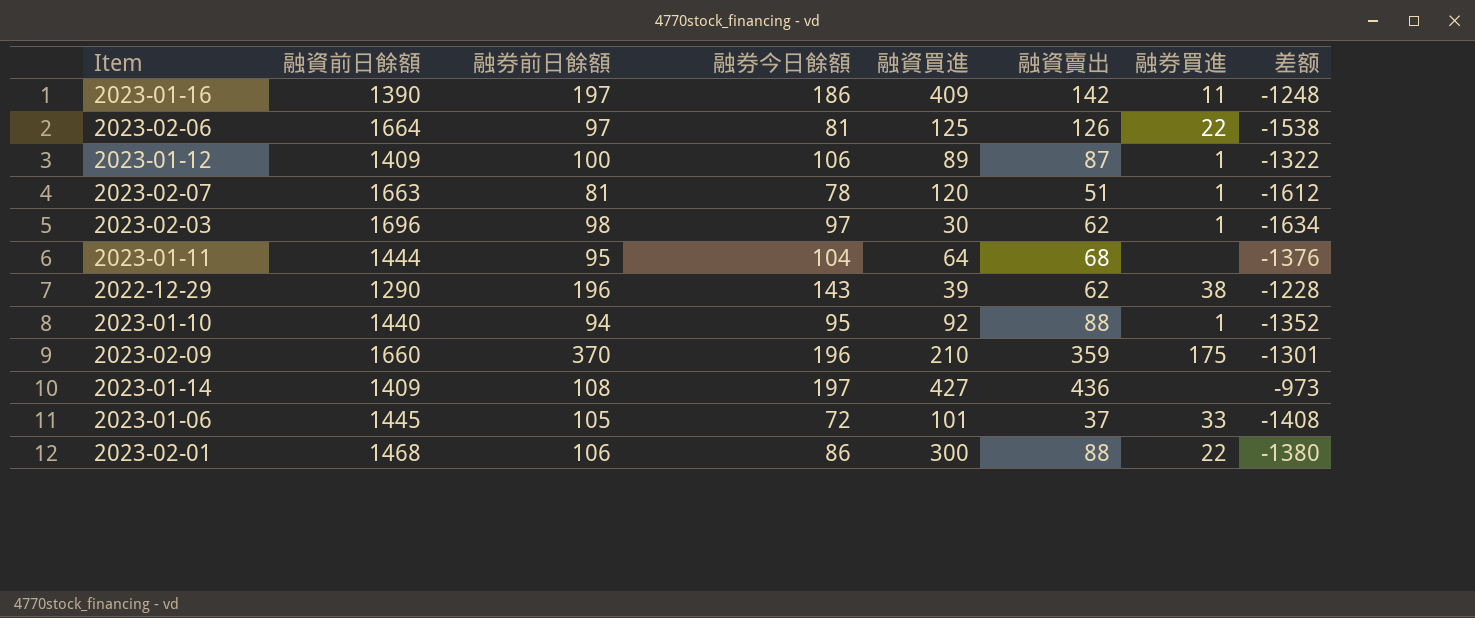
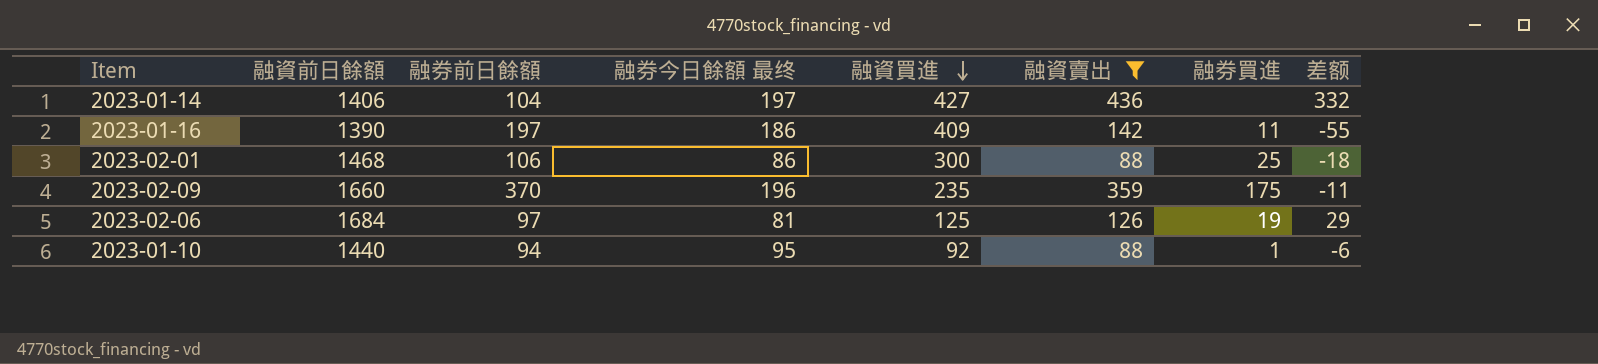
filter: none -> 融資賣出 >= 88
row order: none -> 融資買進 descending
column name: 融券今日餘額 -> 融券今日餘額 最终
column 差额 | formula: [融資賣出] - [融資前日餘額] -> [融資賣出] - [融券前日餘額]
2023-01-14 | 融資前日餘額: 1409 -> 1406
2023-01-14 | 融券前日餘額: 108 -> 104
2023-02-01 | 融券買進: 22 -> 25
2023-02-09 | 融資買進: 210 -> 235
2023-02-06 | 融資前日餘額: 1664 -> 1684
2023-02-06 | 融券買進: 22 -> 19

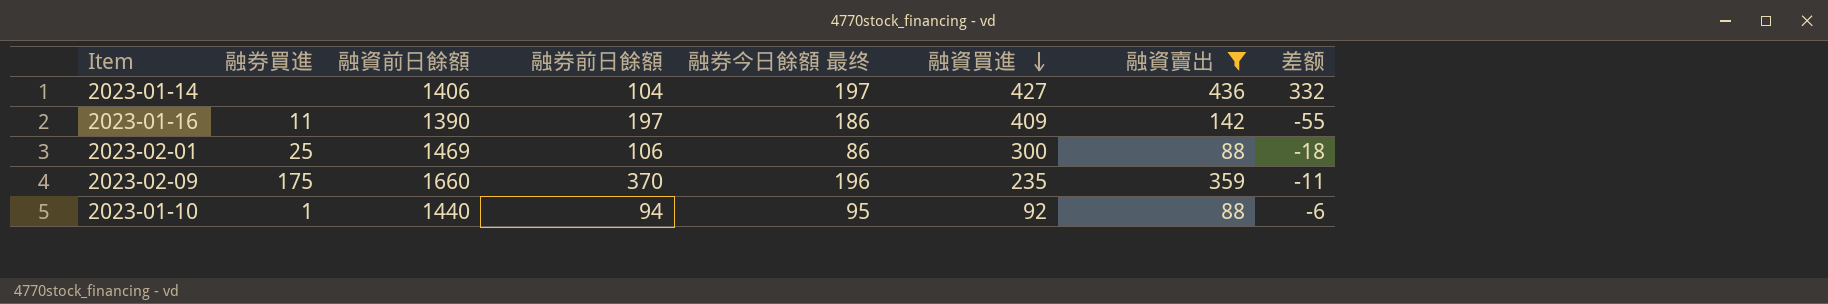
column 融券買進 | position: 7 -> 2
row 2023-02-06: 1684 | 97 | 81 | 125 | 126 | 19 | 29 -> none
2023-02-01 | 融資前日餘額: 1468 -> 1469

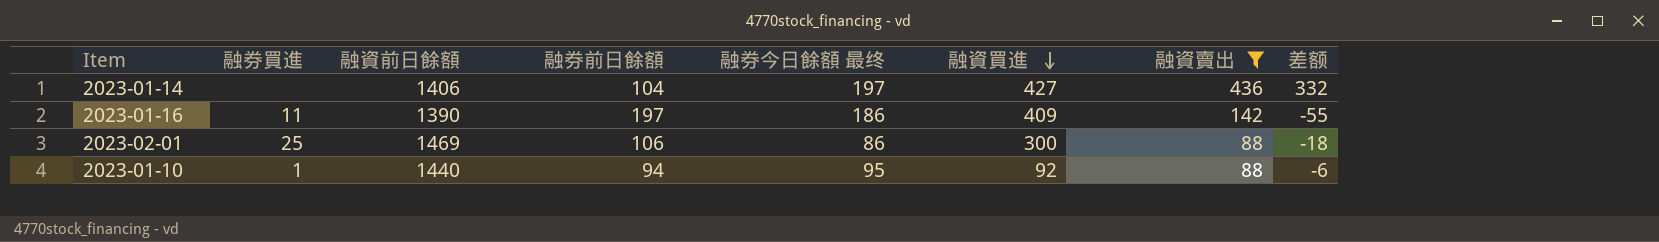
row 2023-02-09: 175 | 1660 | 370 | 196 | 235 | 359 | -11 -> none

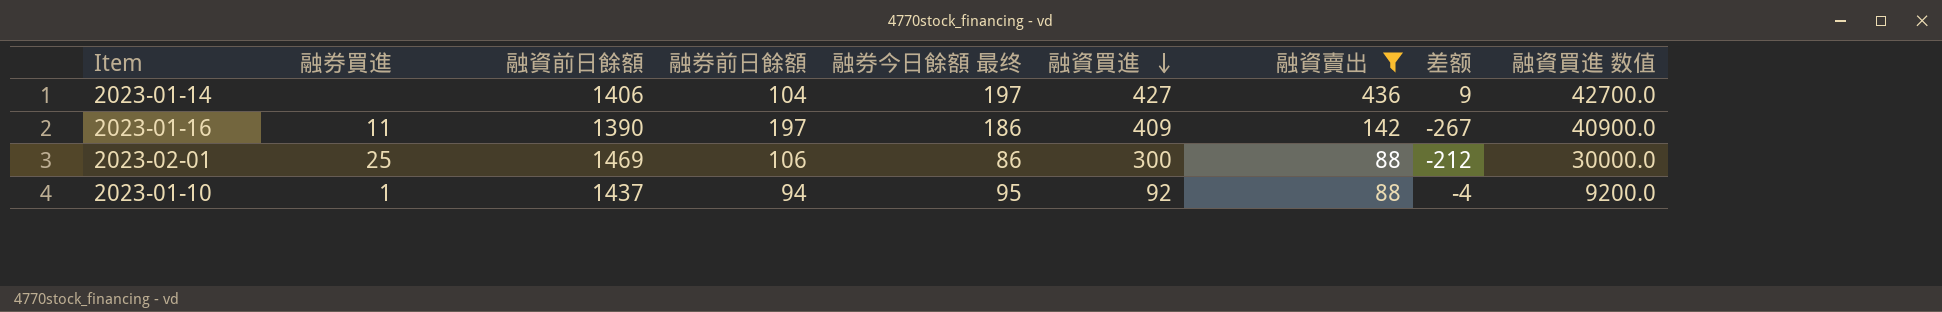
column 差额 | formula: [融資賣出] - [融券前日餘額] -> [融資賣出] - [融資買進]
column 融資買進 数值 | formula: none -> [融資買進] * 100
2023-01-10 | 融資前日餘額: 1440 -> 1437

